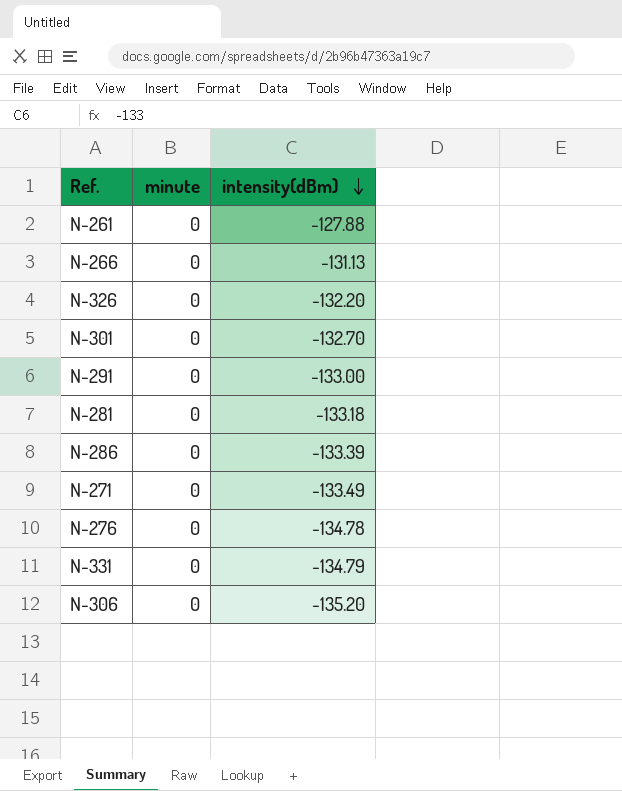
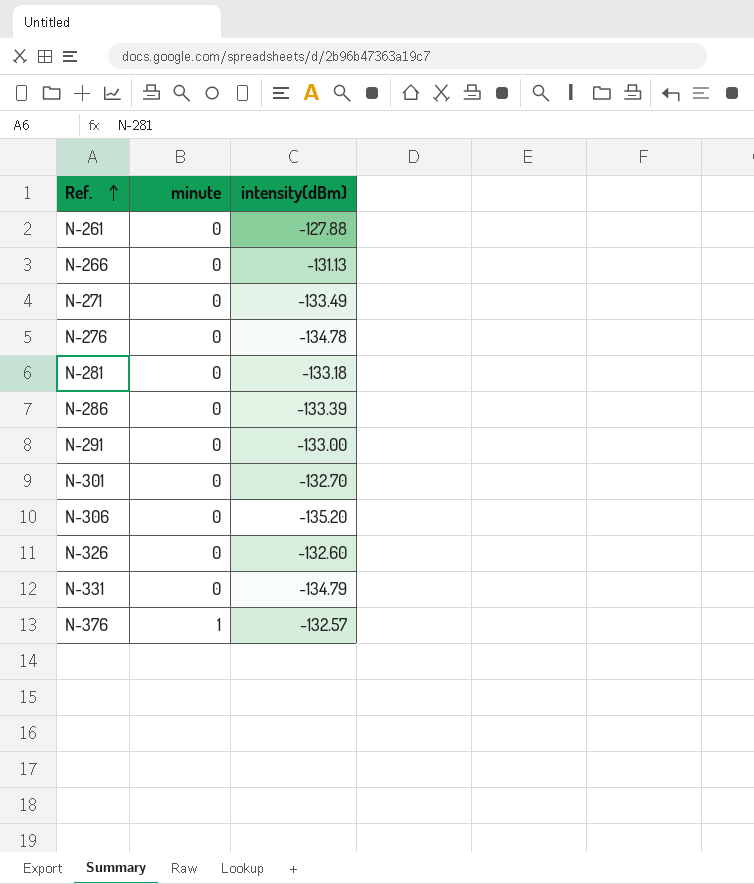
row order: intensity(dBm) descending -> Ref. ascending
N-326 | intensity(dBm): -132.20 -> -132.60
row N-376: none -> 1 | -132.57

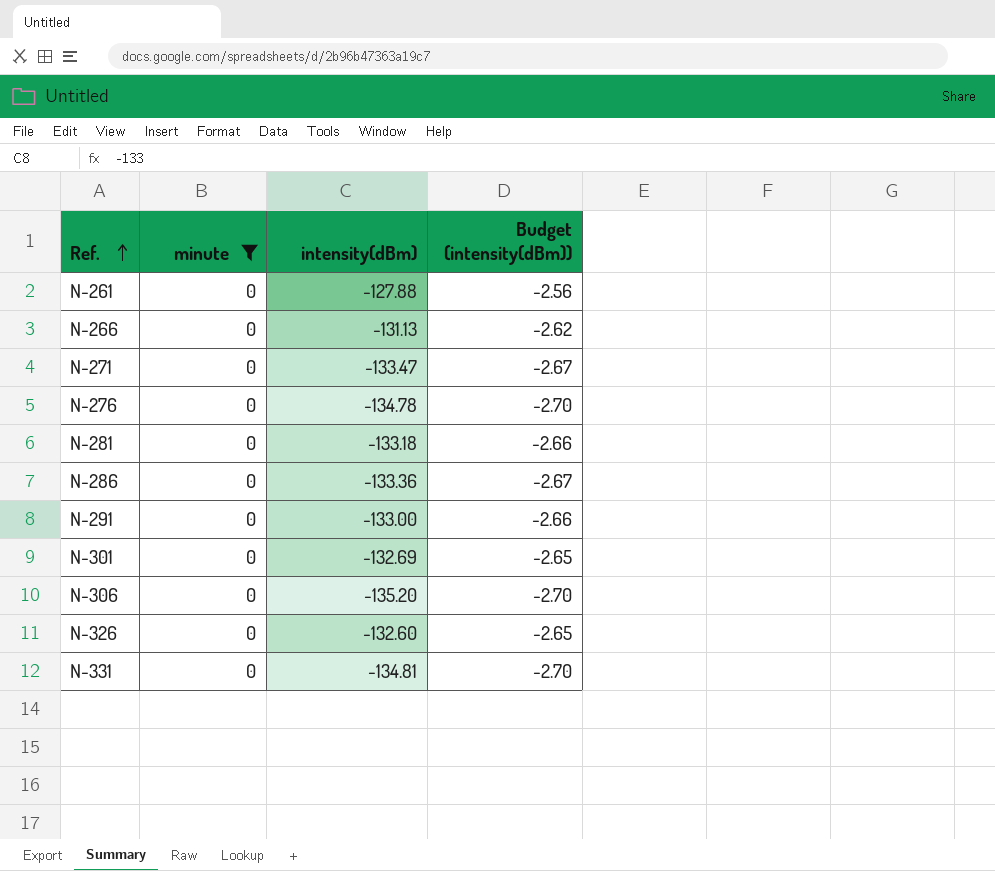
filter: none -> minute = 0
column Budget (intensity(dBm)) | formula: none -> [intensity(dBm)] * 0.02
N-271 | intensity(dBm): -133.49 -> -133.47
N-286 | intensity(dBm): -133.39 -> -133.36
N-301 | intensity(dBm): -132.70 -> -132.69
N-331 | intensity(dBm): -134.79 -> -134.81

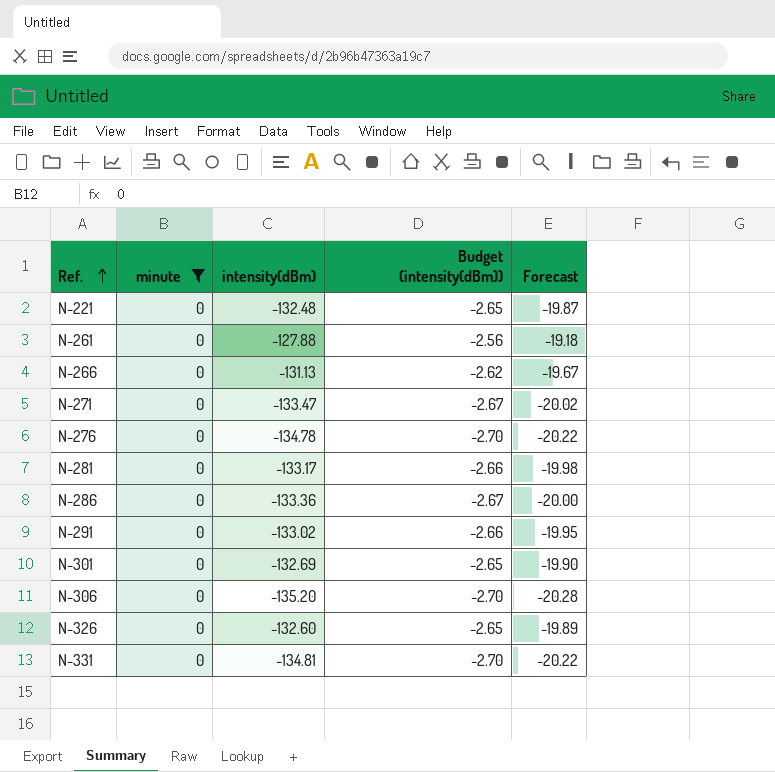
column Forecast | formula: none -> [intensity(dBm)] * 0.15
row N-221: none -> 0 | -132.48 | -2.65 | -19.87
N-281 | intensity(dBm): -133.18 -> -133.17
N-291 | intensity(dBm): -133.00 -> -133.02

